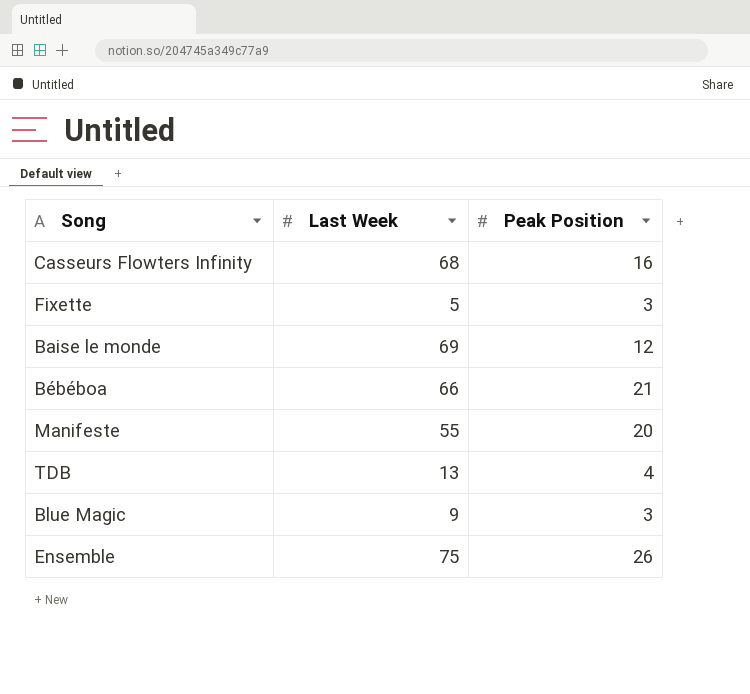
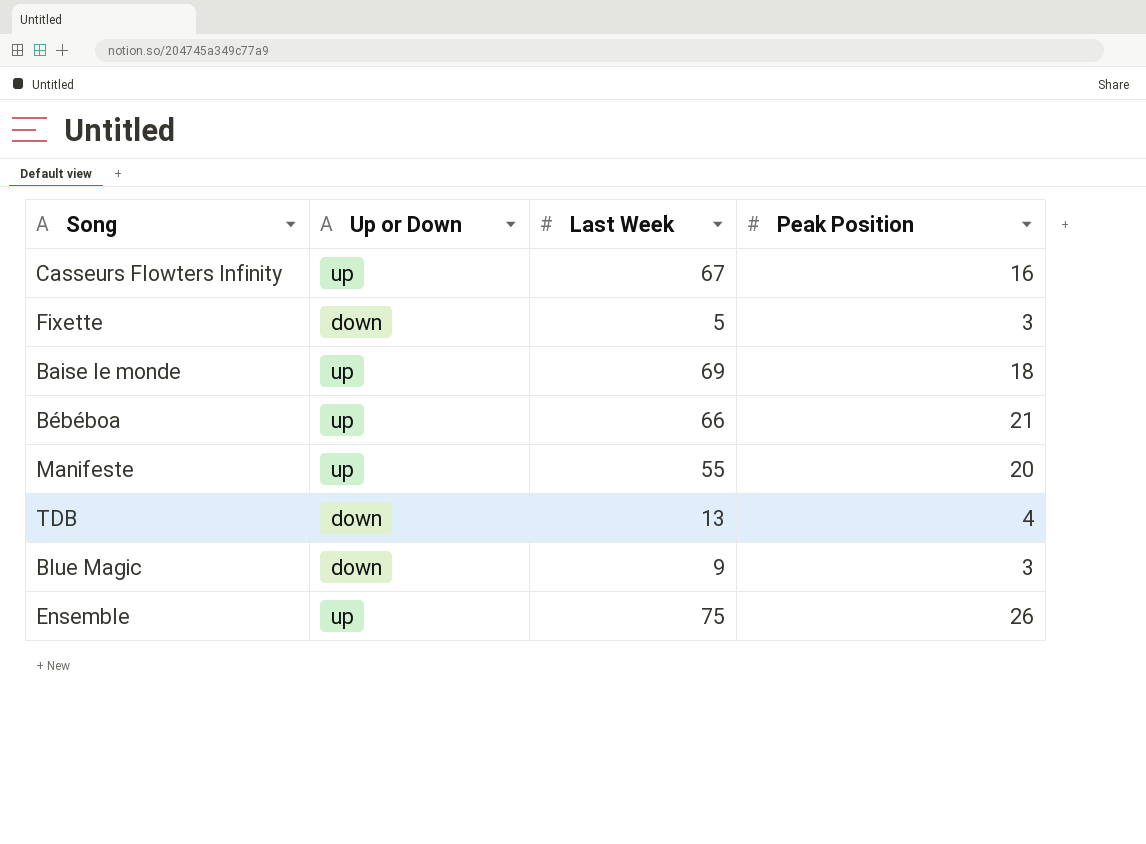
column Up or Down | position: none -> 2
Casseurs Flowters Infinity | Last Week: 68 -> 67
Baise le monde | Peak Position: 12 -> 18

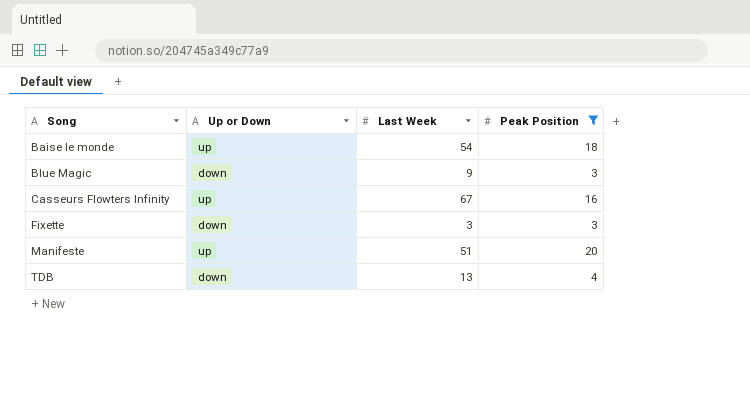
filter: none -> Peak Position <= 20
row order: none -> Song ascending
Baise le monde | Last Week: 69 -> 54
Fixette | Last Week: 5 -> 3
Manifeste | Last Week: 55 -> 51

